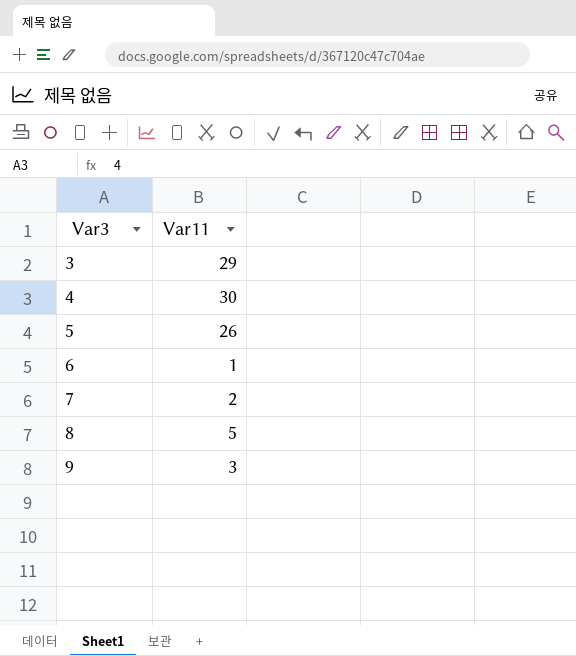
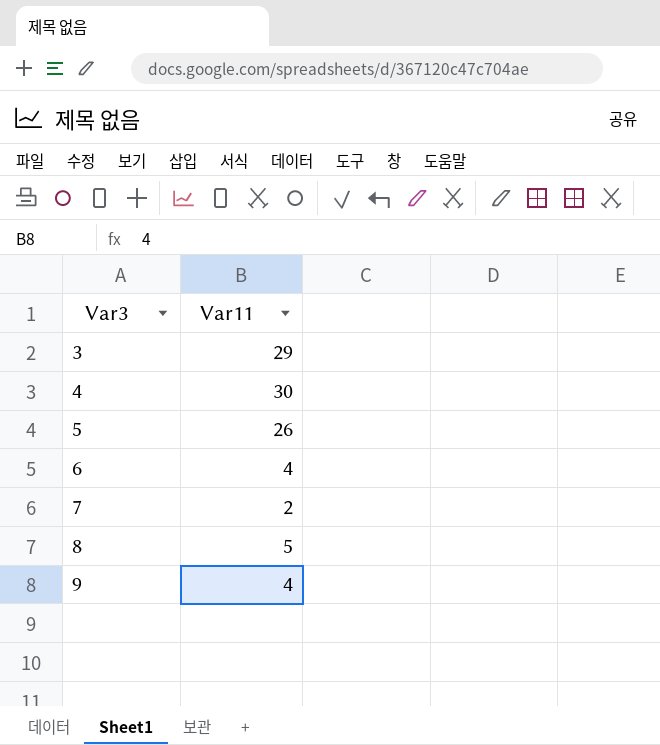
6 | Var11: 1 -> 4
9 | Var11: 3 -> 4

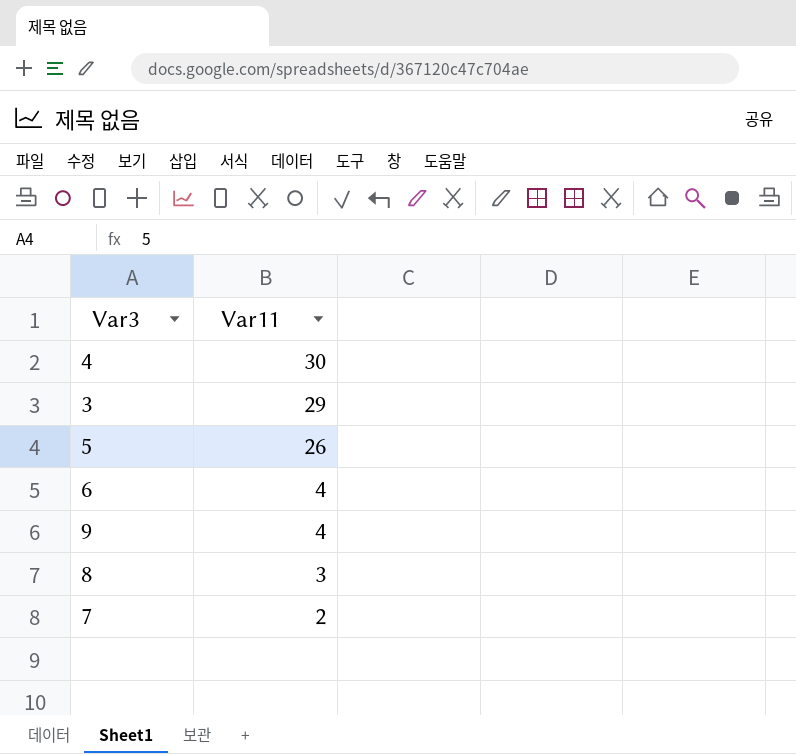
row order: Var3 ascending -> Var11 descending
8 | Var11: 5 -> 3

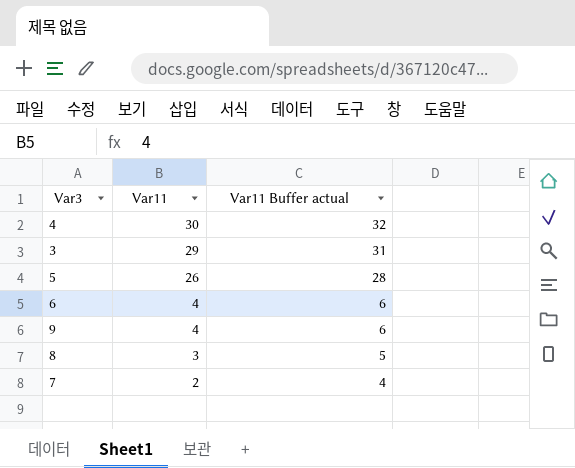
column Var11 Buffer actual | formula: none -> [Var11] + 2

